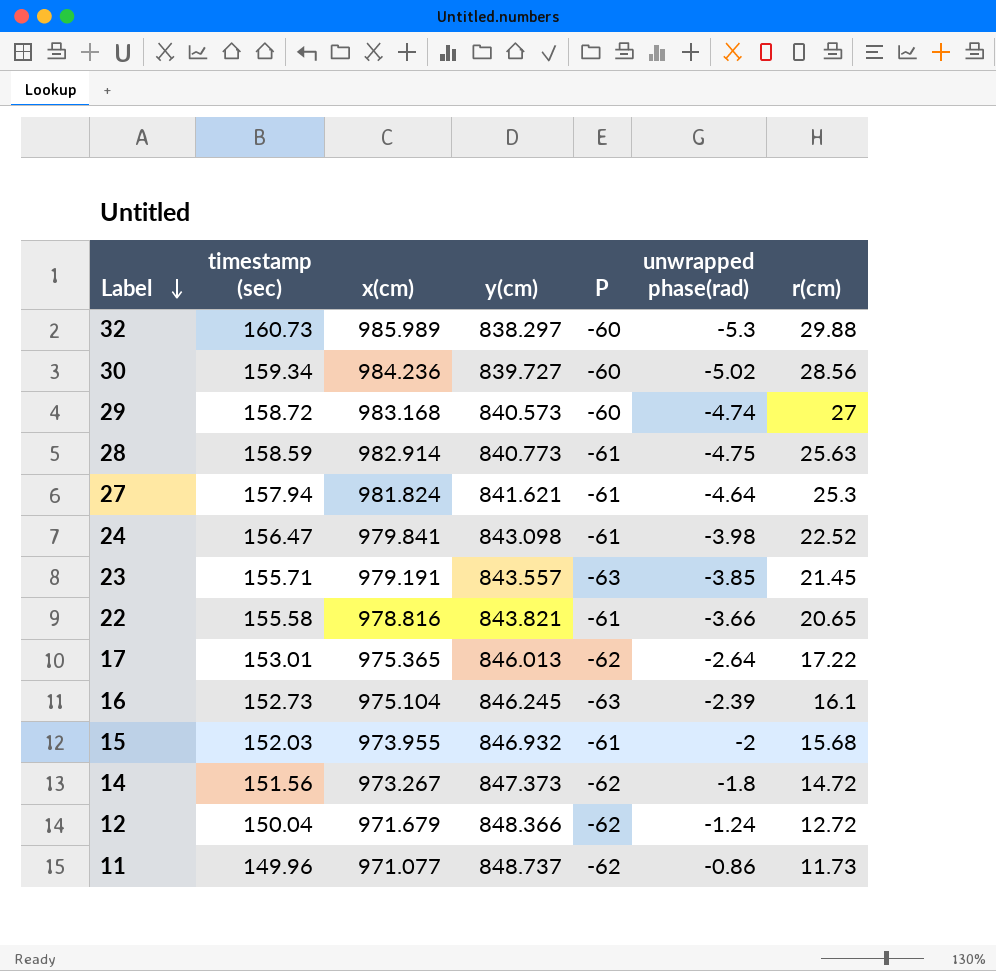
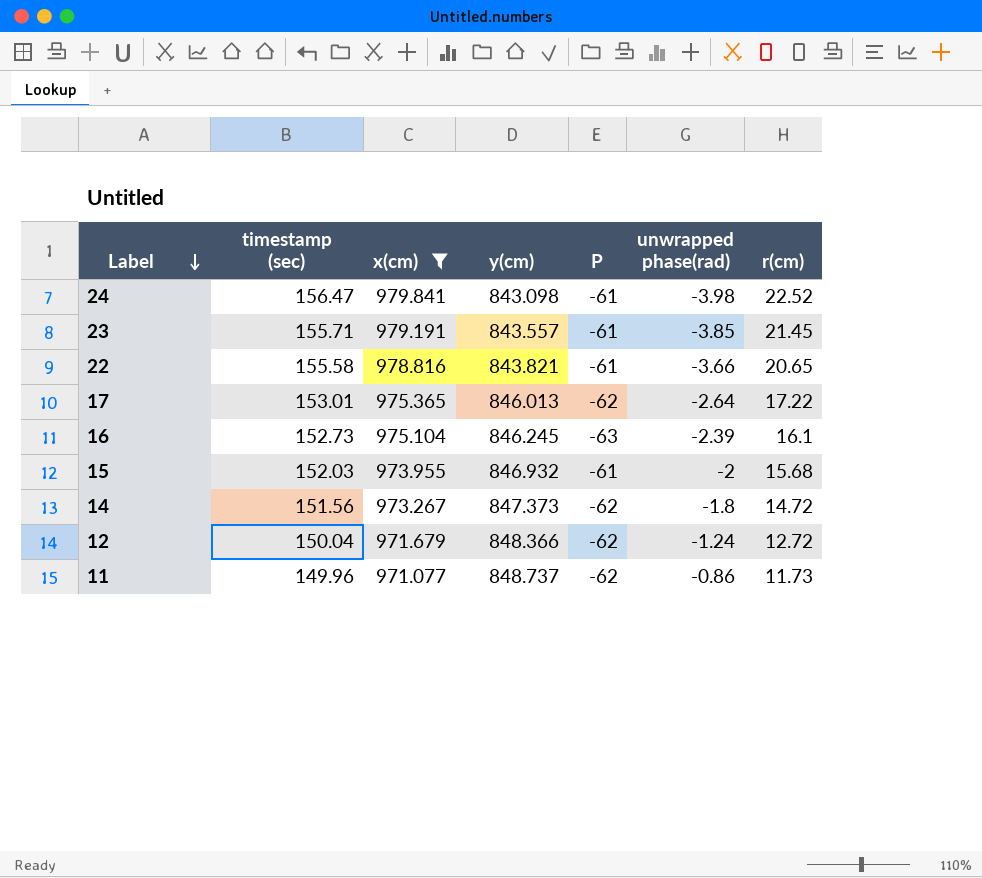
filter: none -> x(cm) <= 979.841
23 | P: -63 -> -61

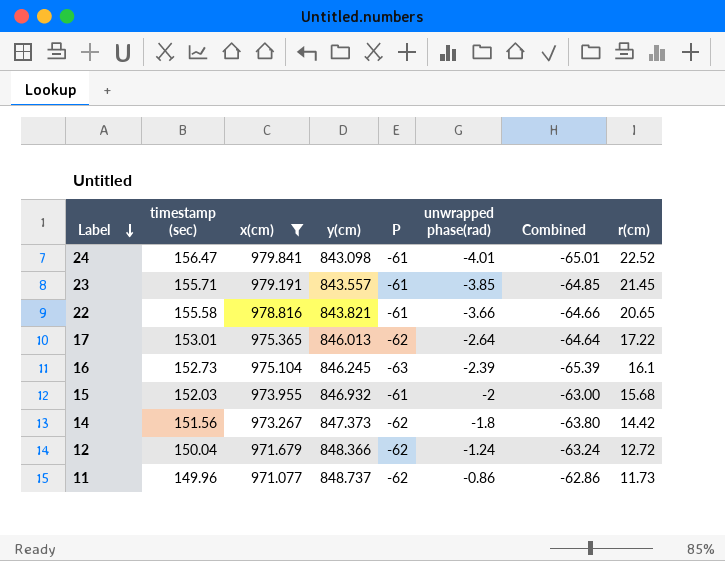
column Combined | formula: none -> [P] + [unwrapped phase(rad)]
24 | unwrapped phase(rad): -3.98 -> -4.01
14 | r(cm): 14.72 -> 14.42

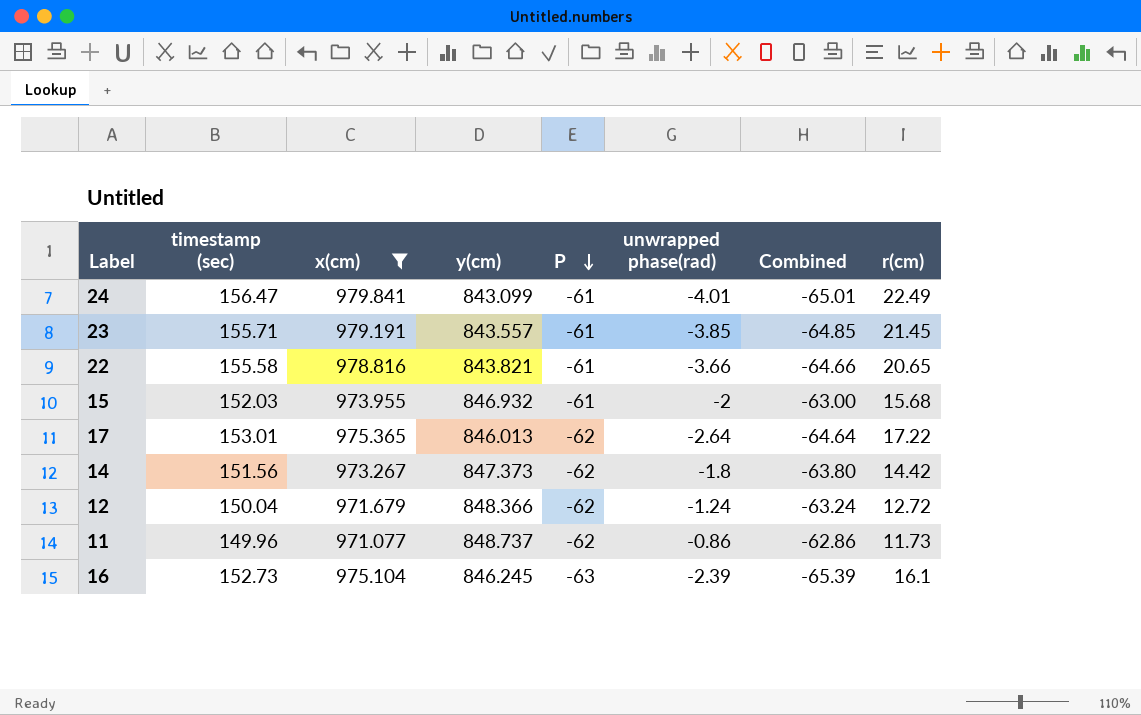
row order: Label descending -> P descending
24 | y(cm): 843.098 -> 843.099
24 | r(cm): 22.52 -> 22.49

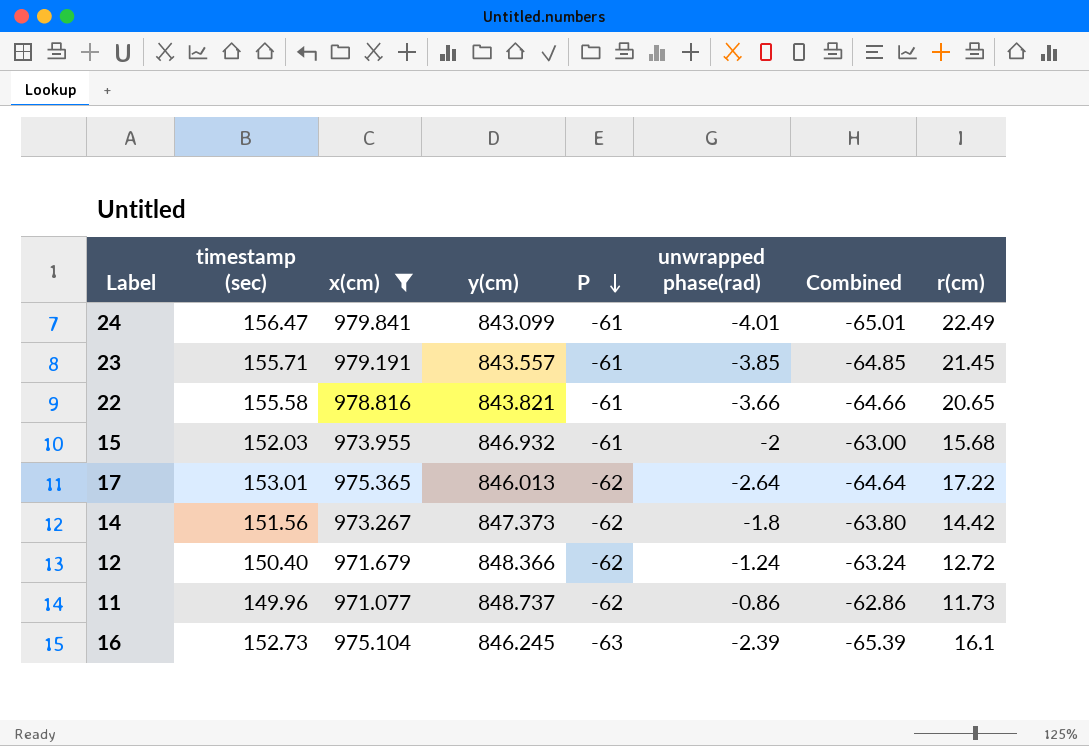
12 | timestamp (sec): 150.04 -> 150.40

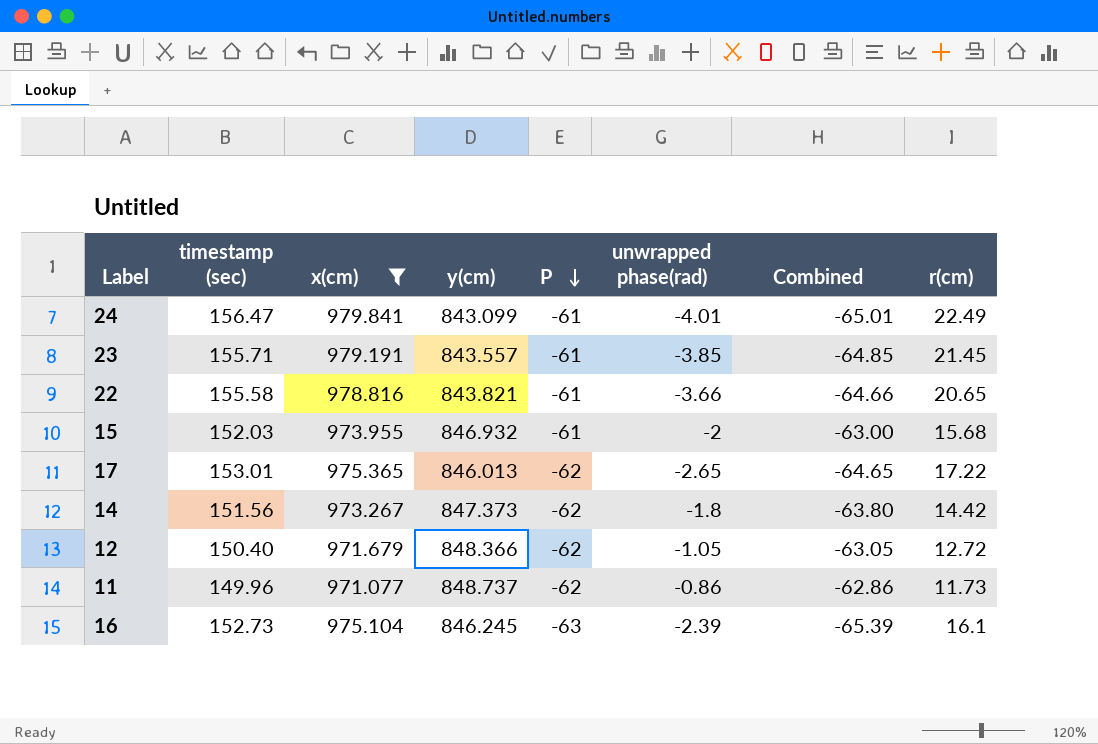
17 | unwrapped phase(rad): -2.64 -> -2.65
17 | Combined: -64.64 -> -64.65
12 | unwrapped phase(rad): -1.24 -> -1.05
12 | Combined: -63.24 -> -63.05

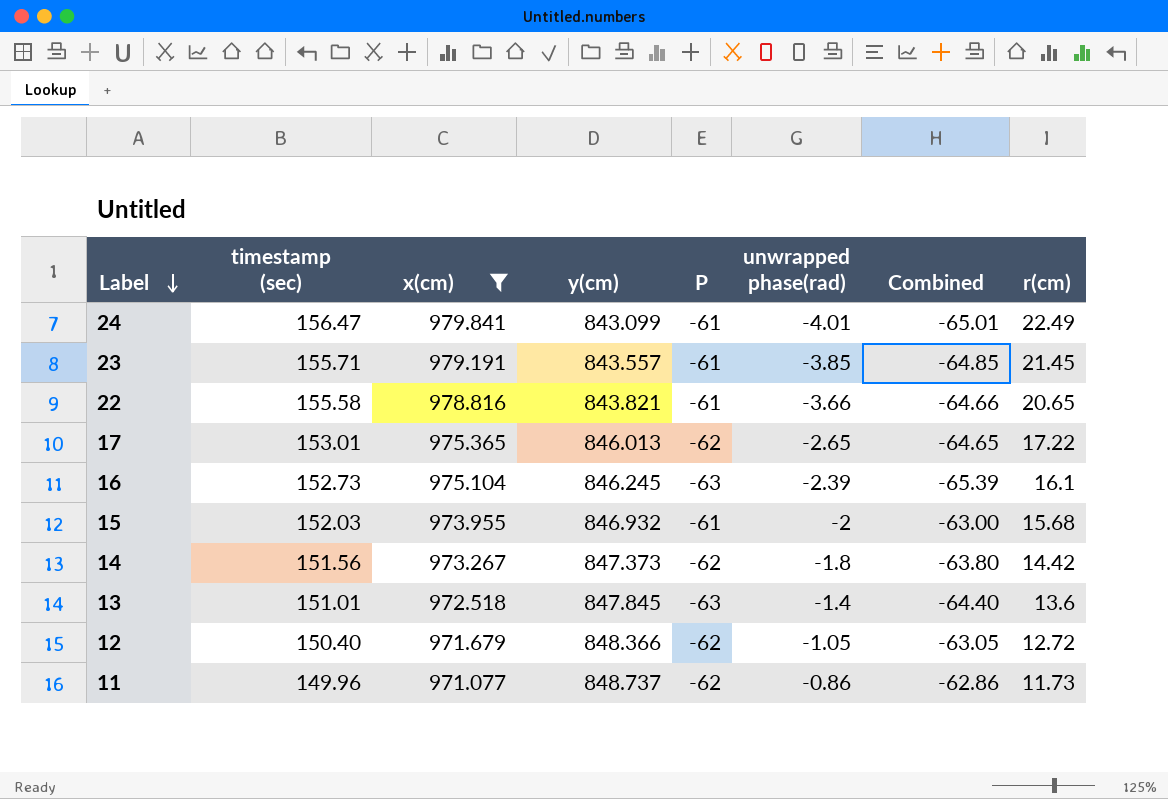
row order: P descending -> Label descending
row 13: none -> 151.01 | 972.518 | 847.845 | -63 | -1.4 | -64.40 | 13.6

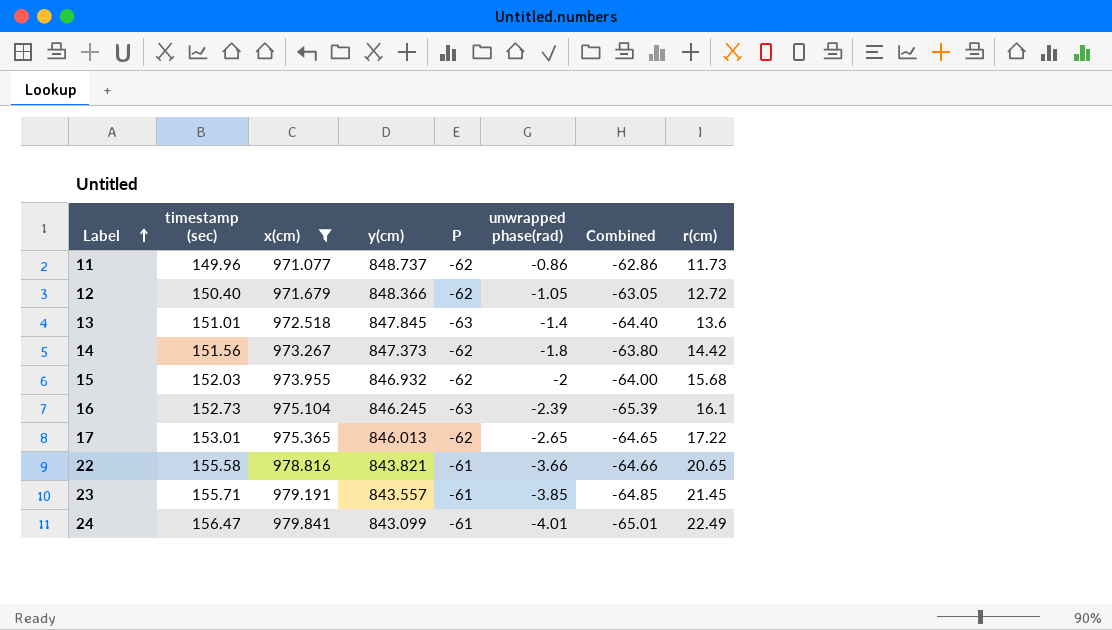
row order: Label descending -> Label ascending
15 | P: -61 -> -62
15 | Combined: -63.00 -> -64.00

